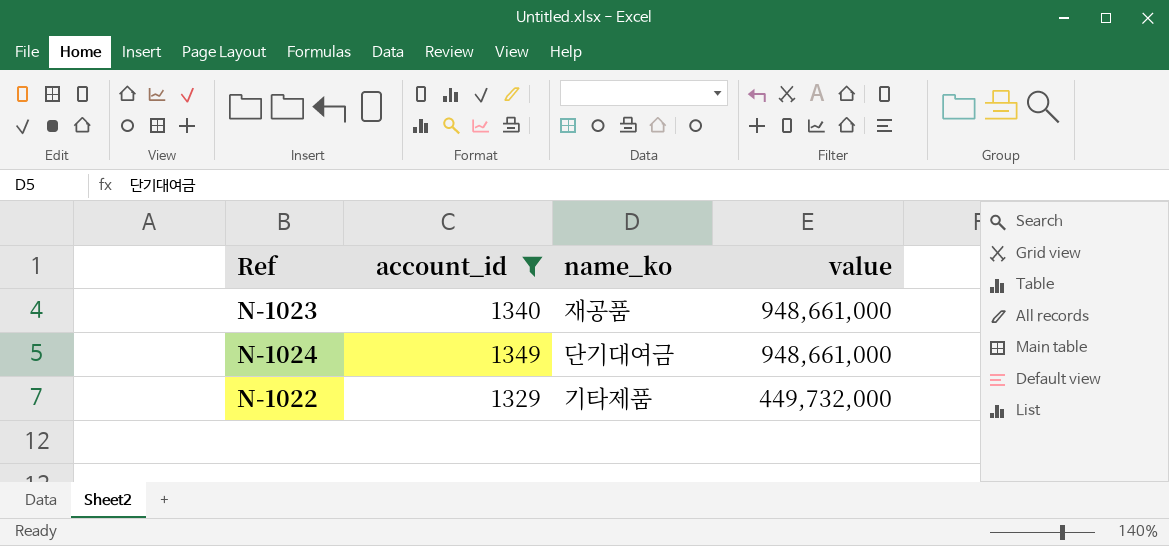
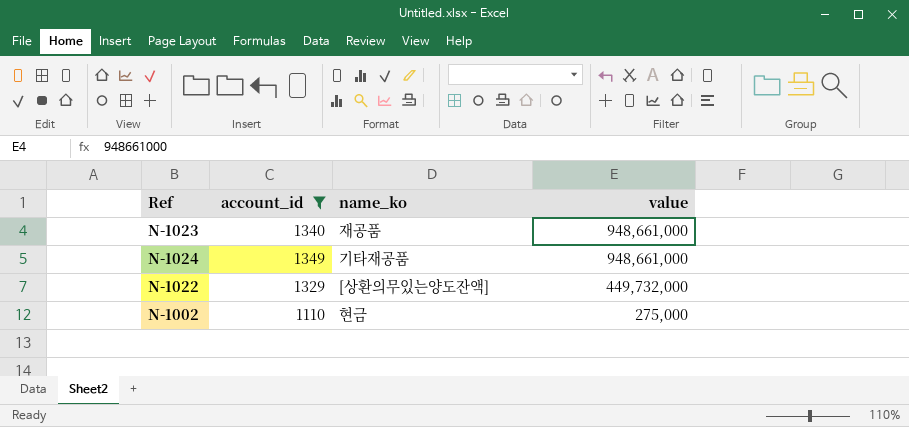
N-1024 | name_ko: 단기대여금 -> 기타재공품
N-1022 | name_ko: 기타제품 -> [상환의무있는양도잔액]
row N-1002: none -> 1110 | 현금 | 275,000

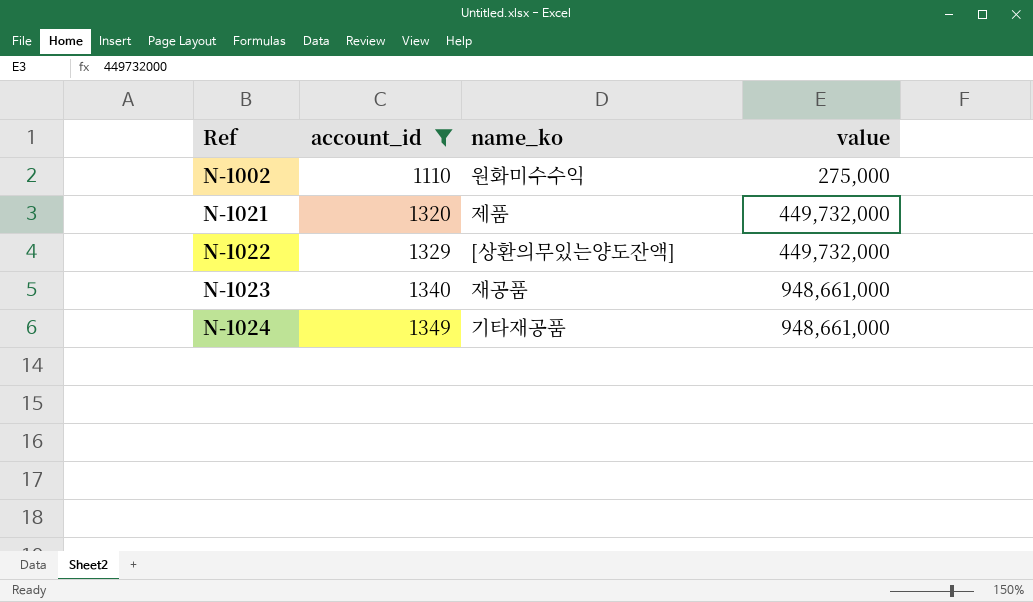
row order: value descending -> Ref ascending
N-1002 | name_ko: 현금 -> 원화미수수익
row N-1021: none -> 1320 | 제품 | 449,732,000

